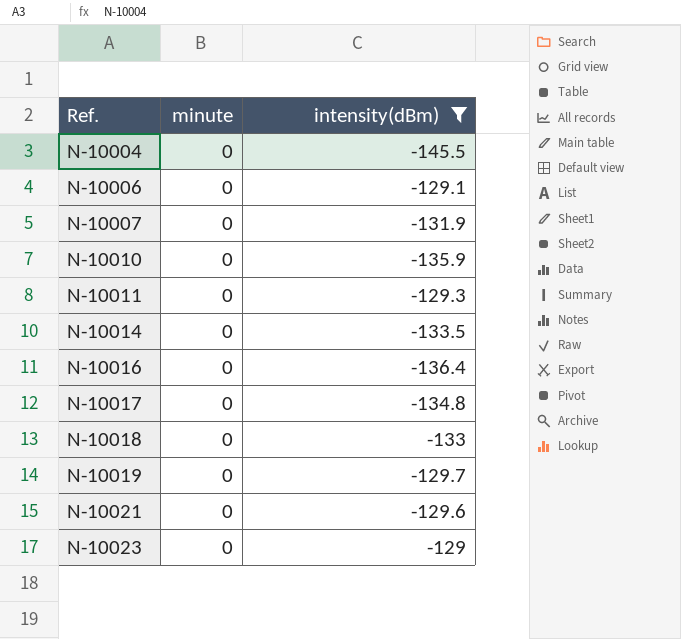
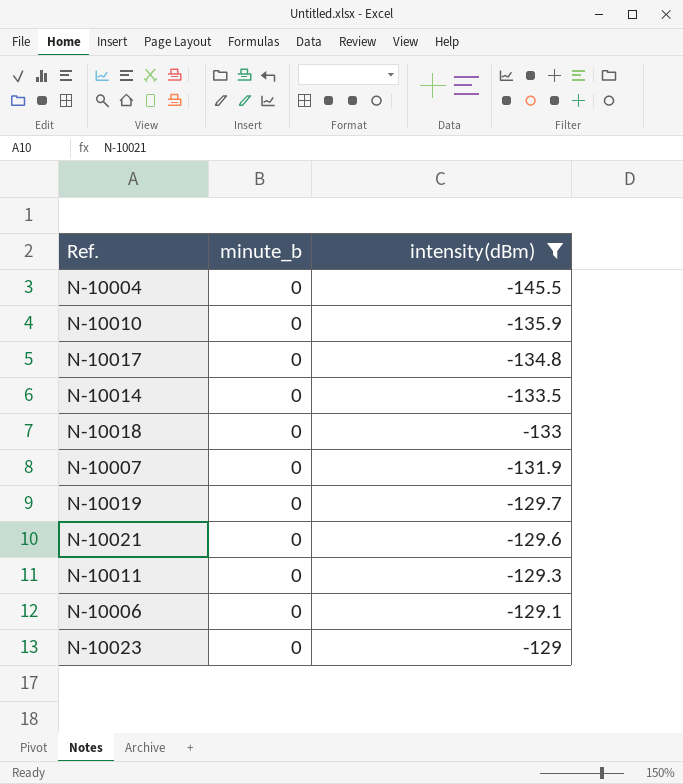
row order: Ref. ascending -> intensity(dBm) ascending
column name: minute -> minute_b
row N-10016: 0 | -136.4 -> none

